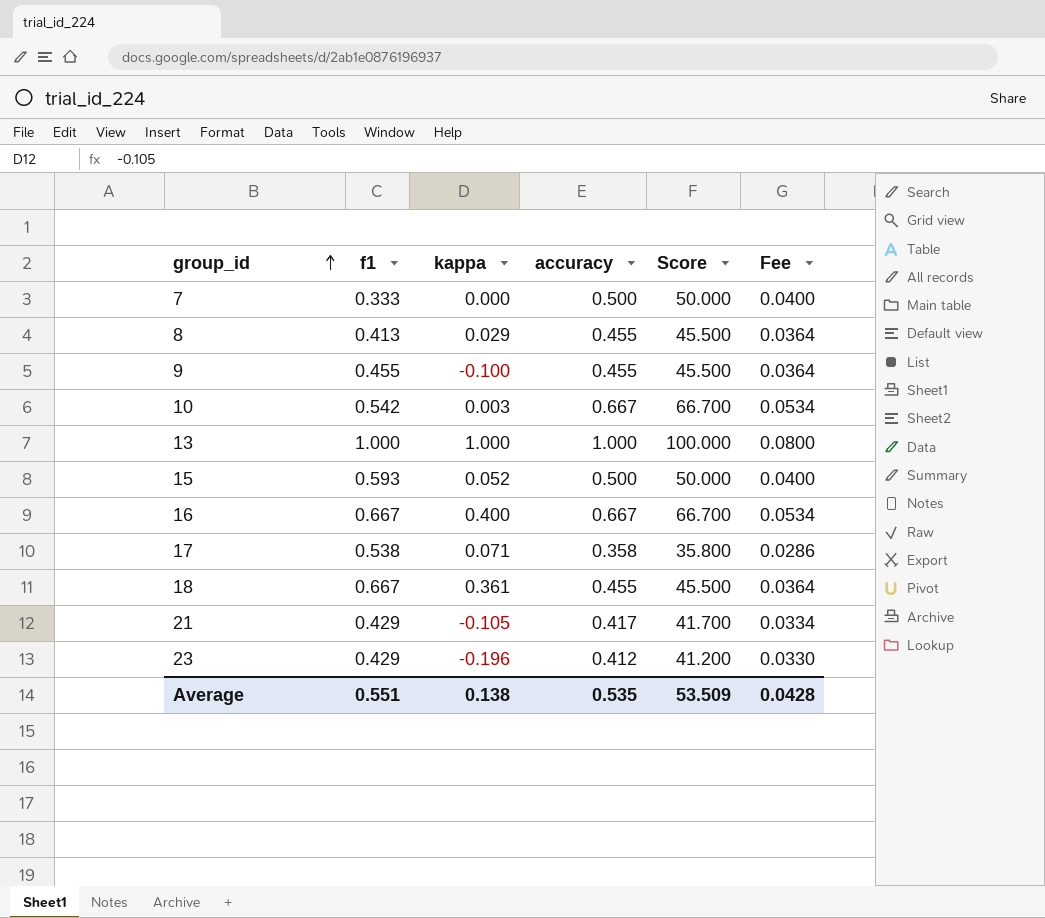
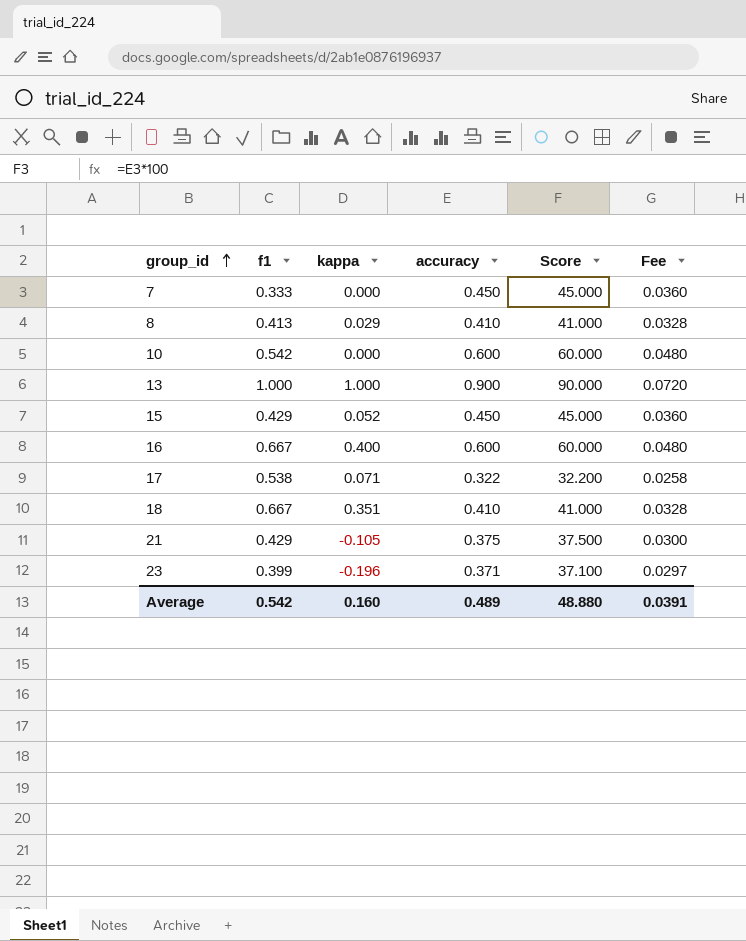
row 9: 0.455 | -0.100 | 0.455 | 45.500 | 0.0364 -> none
7 | accuracy: 0.500 -> 0.450
7 | Score: 50.000 -> 45.000
7 | Fee: 0.0400 -> 0.0360
8 | accuracy: 0.455 -> 0.410
8 | Score: 45.500 -> 41.000
8 | Fee: 0.0364 -> 0.0328
10 | kappa: 0.003 -> 0.000
10 | accuracy: 0.667 -> 0.600
10 | Score: 66.700 -> 60.000
10 | Fee: 0.0534 -> 0.0480
13 | accuracy: 1.000 -> 0.900
13 | Score: 100.000 -> 90.000
13 | Fee: 0.0800 -> 0.0720
15 | f1: 0.593 -> 0.429
15 | accuracy: 0.500 -> 0.450
15 | Score: 50.000 -> 45.000
15 | Fee: 0.0400 -> 0.0360
16 | accuracy: 0.667 -> 0.600
16 | Score: 66.700 -> 60.000
16 | Fee: 0.0534 -> 0.0480
17 | accuracy: 0.358 -> 0.322
17 | Score: 35.800 -> 32.200
17 | Fee: 0.0286 -> 0.0258
18 | kappa: 0.361 -> 0.351
18 | accuracy: 0.455 -> 0.410
18 | Score: 45.500 -> 41.000
18 | Fee: 0.0364 -> 0.0328
21 | accuracy: 0.417 -> 0.375
21 | Score: 41.700 -> 37.500
21 | Fee: 0.0334 -> 0.0300
23 | f1: 0.429 -> 0.399
23 | accuracy: 0.412 -> 0.371
23 | Score: 41.200 -> 37.100
23 | Fee: 0.0330 -> 0.0297
Average | f1: 0.551 -> 0.542
Average | kappa: 0.138 -> 0.160
Average | accuracy: 0.535 -> 0.489
Average | Score: 53.509 -> 48.880
Average | Fee: 0.0428 -> 0.0391

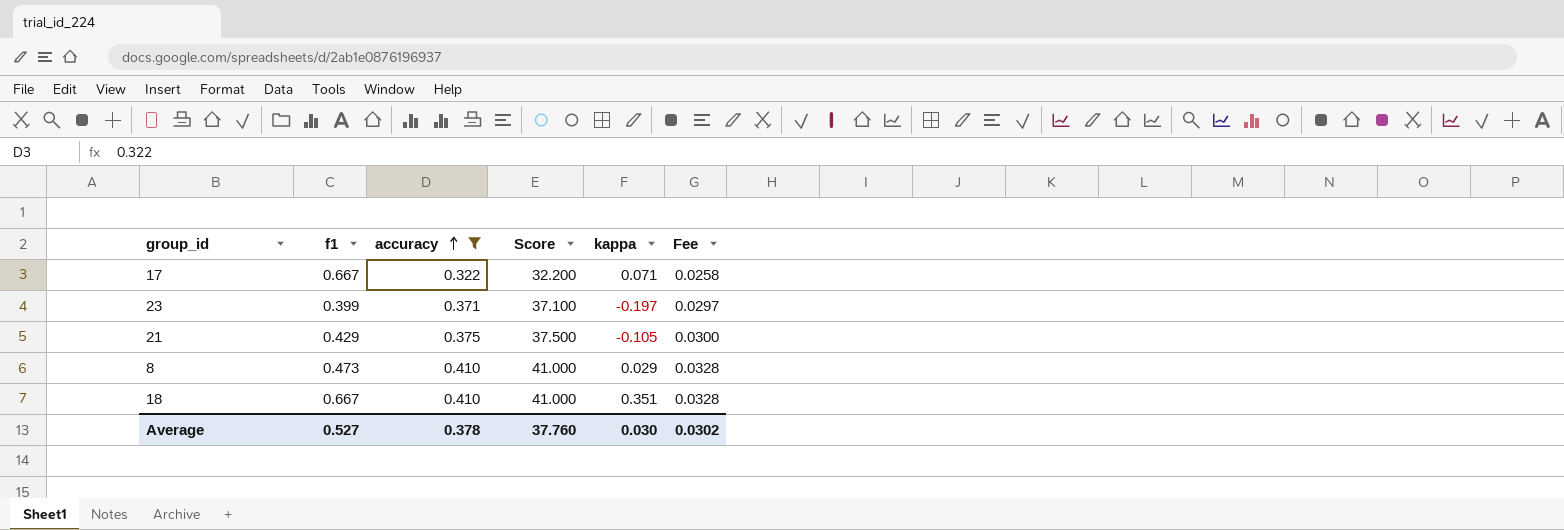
filter: none -> accuracy <= 0.410
row order: group_id ascending -> accuracy ascending
column kappa | position: 3 -> 5
17 | f1: 0.538 -> 0.667
23 | kappa: -0.196 -> -0.197
8 | f1: 0.413 -> 0.473
Average | f1: 0.542 -> 0.527
Average | accuracy: 0.489 -> 0.378
Average | Score: 48.880 -> 37.760
Average | kappa: 0.160 -> 0.030
Average | Fee: 0.0391 -> 0.0302

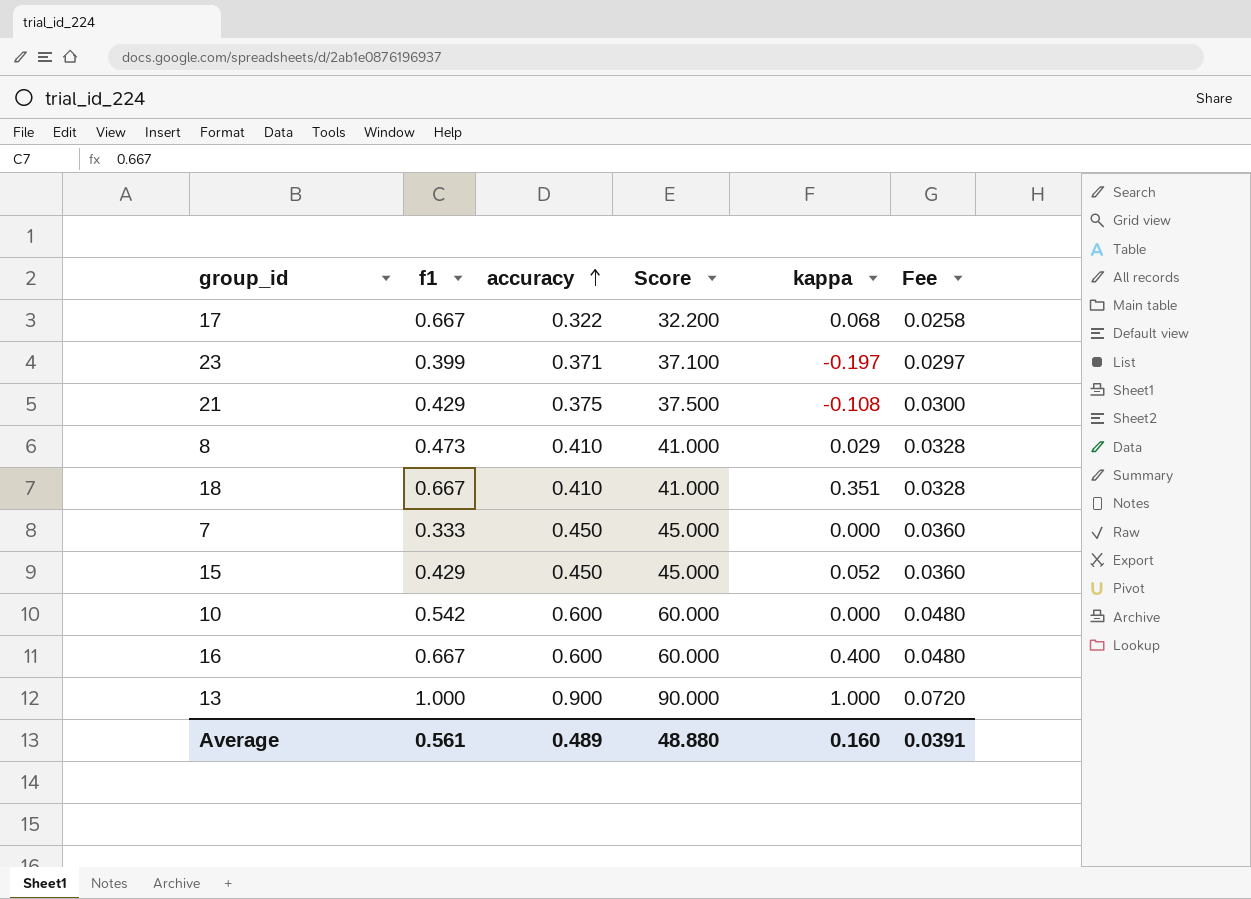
filter: accuracy <= 0.410 -> none
17 | kappa: 0.071 -> 0.068
21 | kappa: -0.105 -> -0.108
Average | f1: 0.527 -> 0.561
Average | accuracy: 0.378 -> 0.489
Average | Score: 37.760 -> 48.880
Average | kappa: 0.030 -> 0.160
Average | Fee: 0.0302 -> 0.0391

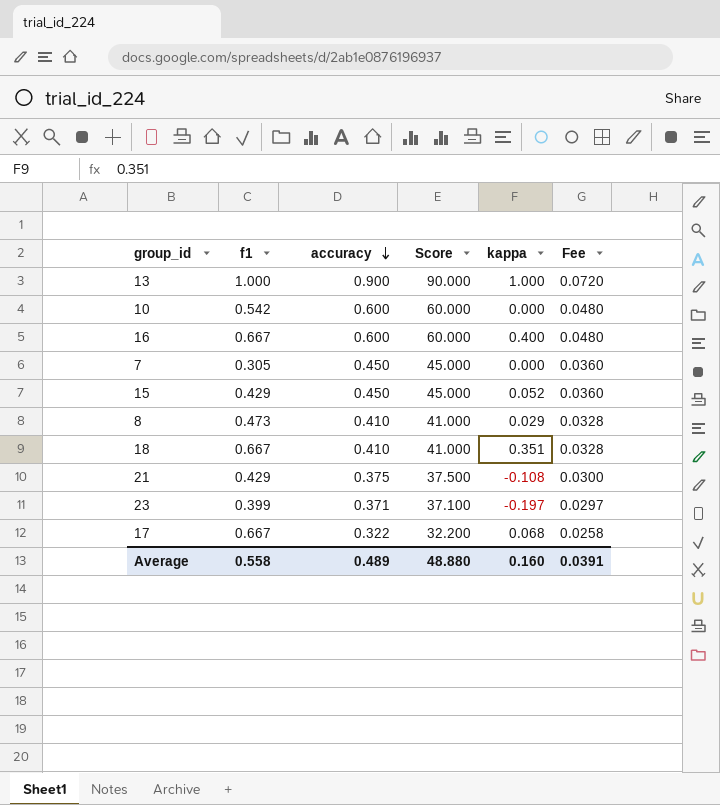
row order: accuracy ascending -> accuracy descending
7 | f1: 0.333 -> 0.305
Average | f1: 0.561 -> 0.558

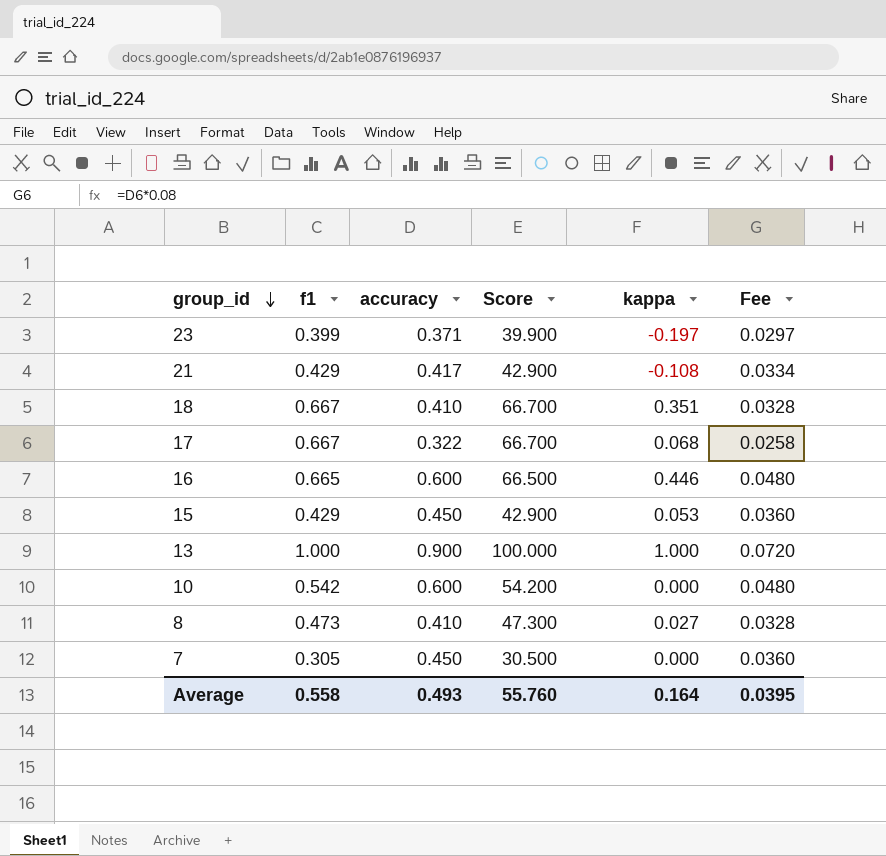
row order: accuracy descending -> group_id descending
column Score | formula: [accuracy] * 100 -> [f1] * 100
21 | accuracy: 0.375 -> 0.417
21 | Fee: 0.0300 -> 0.0334
16 | f1: 0.667 -> 0.665
16 | kappa: 0.400 -> 0.446
15 | kappa: 0.052 -> 0.053
8 | kappa: 0.029 -> 0.027
Average | accuracy: 0.489 -> 0.493
Average | Score: 48.880 -> 55.760
Average | kappa: 0.160 -> 0.164
Average | Fee: 0.0391 -> 0.0395

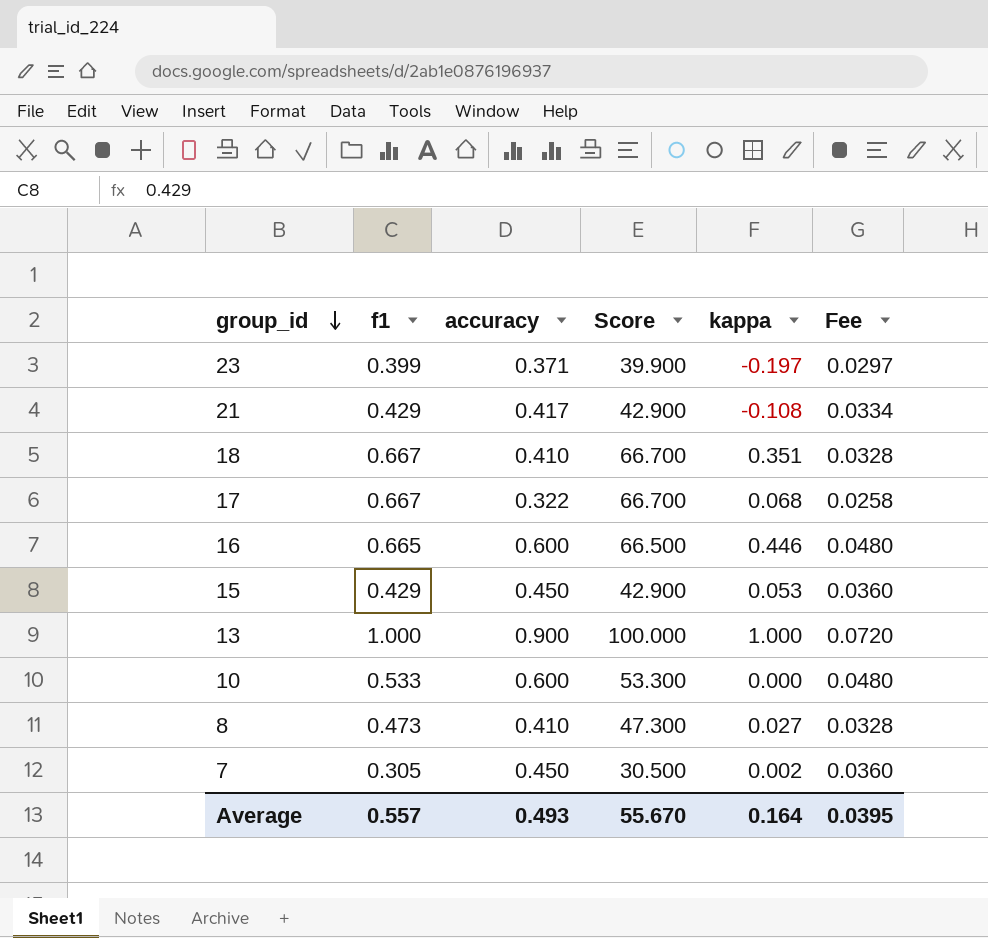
10 | f1: 0.542 -> 0.533
10 | Score: 54.200 -> 53.300
7 | kappa: 0.000 -> 0.002
Average | f1: 0.558 -> 0.557
Average | Score: 55.760 -> 55.670

